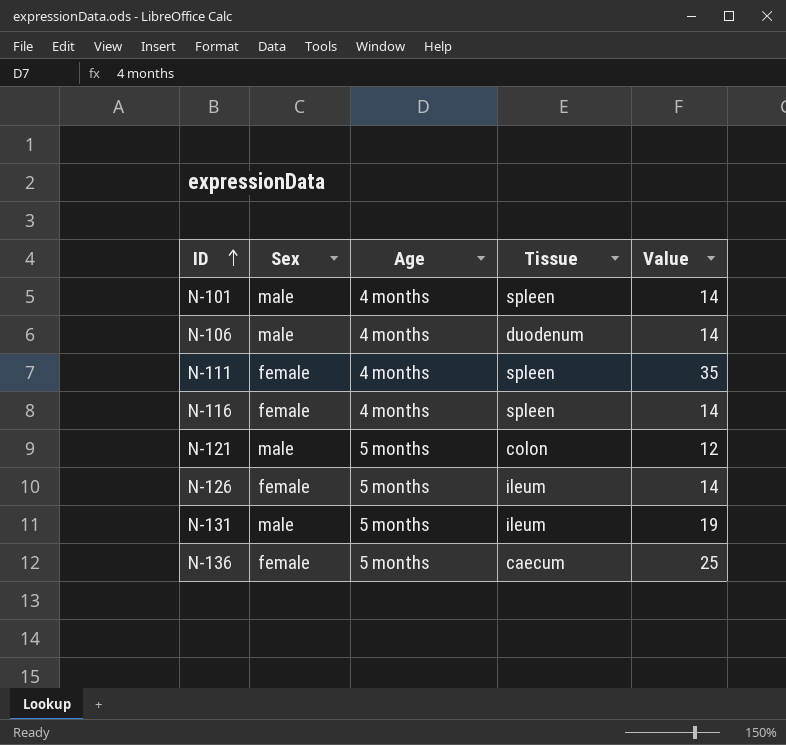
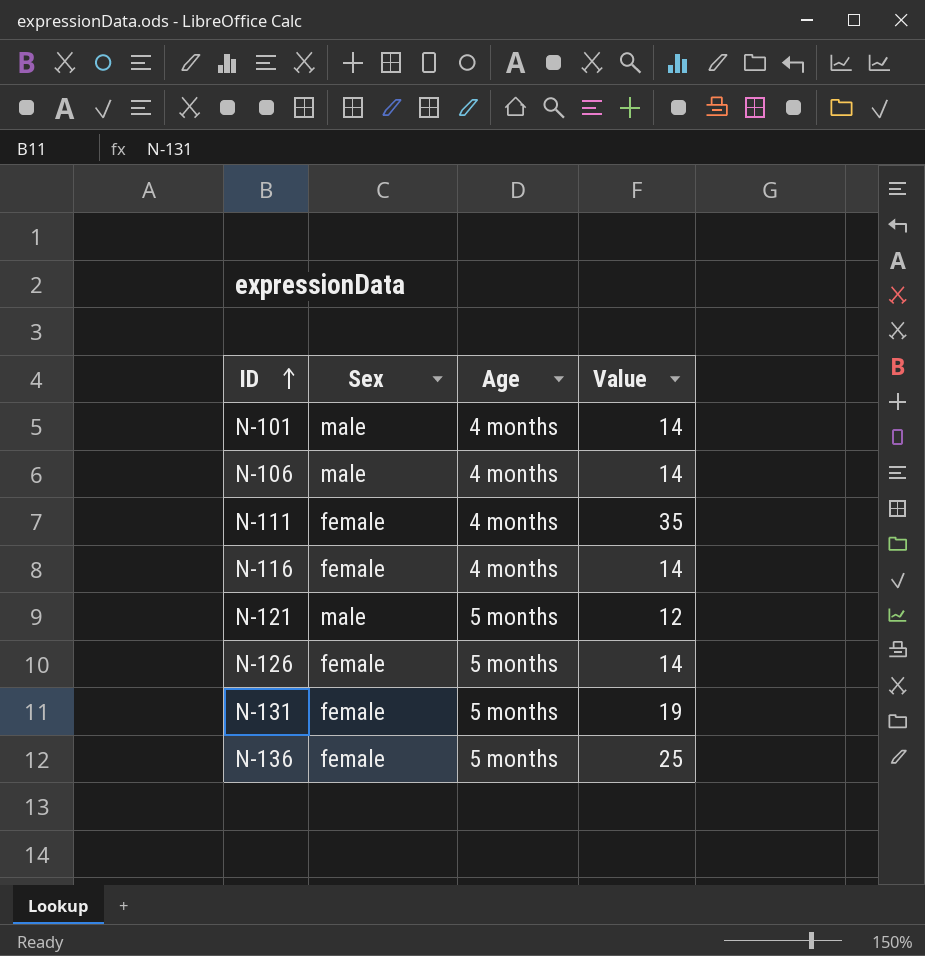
column Tissue | position: 4 -> none
N-131 | Sex: male -> female

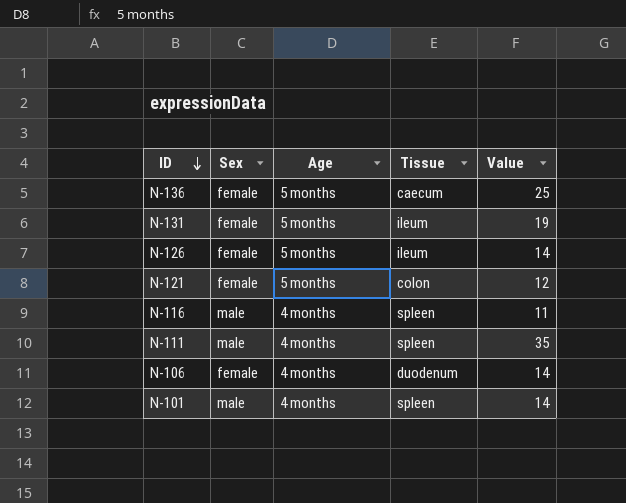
row order: ID ascending -> ID descending
column Tissue | position: none -> 4
N-121 | Sex: male -> female
N-116 | Sex: female -> male
N-116 | Value: 14 -> 11
N-111 | Sex: female -> male
N-106 | Sex: male -> female

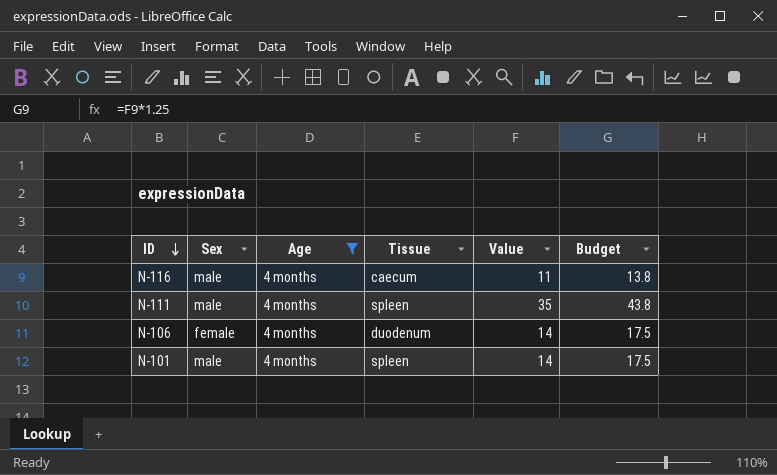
filter: none -> Age = 4 months
column Budget | formula: none -> [Value] * 1.25
N-116 | Tissue: spleen -> caecum

